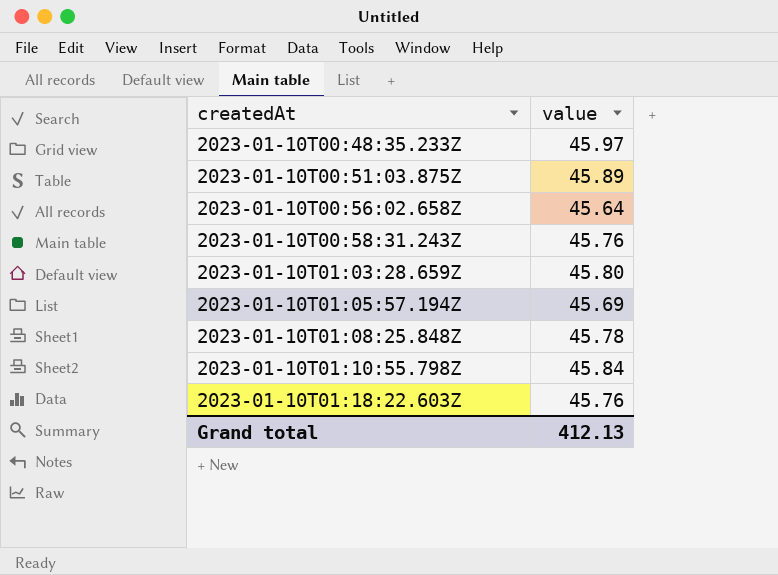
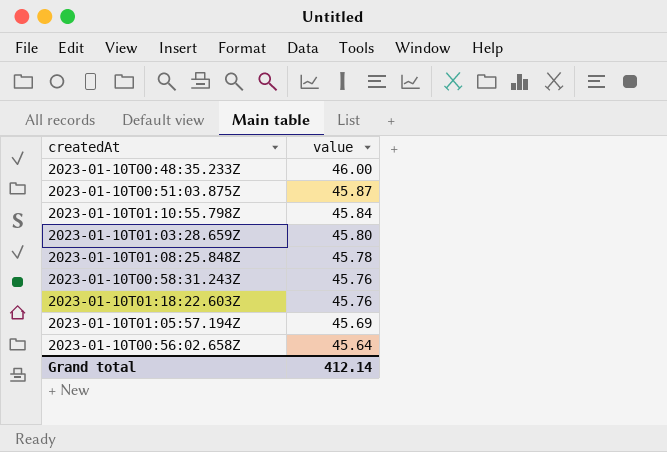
row order: createdAt ascending -> value descending
2023-01-10T00:48:35.233Z | value: 45.97 -> 46.00
2023-01-10T00:51:03.875Z | value: 45.89 -> 45.87
Grand total | value: 412.13 -> 412.14

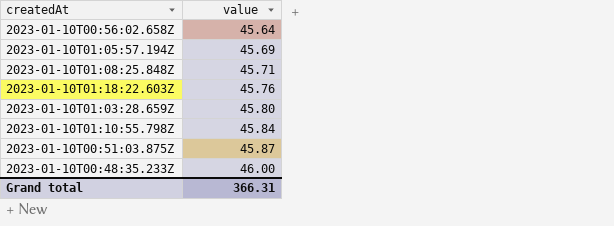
row order: value descending -> value ascending
row 2023-01-10T00:58:31.243Z: 45.76 -> none
2023-01-10T01:08:25.848Z | value: 45.78 -> 45.71
Grand total | value: 412.14 -> 366.31

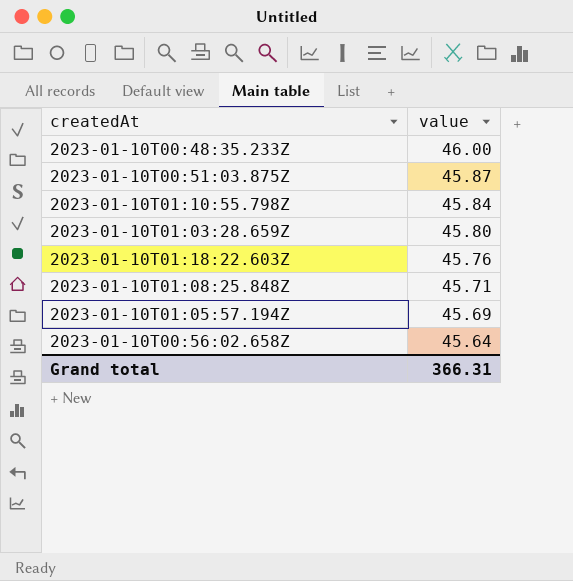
row order: value ascending -> value descending

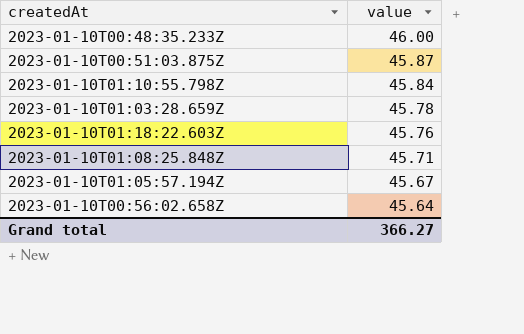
2023-01-10T01:03:28.659Z | value: 45.80 -> 45.78
2023-01-10T01:05:57.194Z | value: 45.69 -> 45.67
Grand total | value: 366.31 -> 366.27

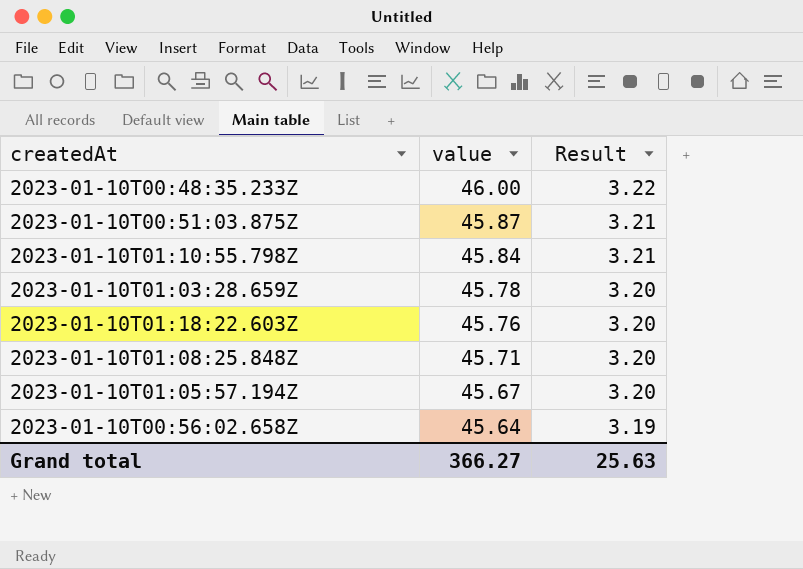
column Result | formula: none -> [value] * 0.07

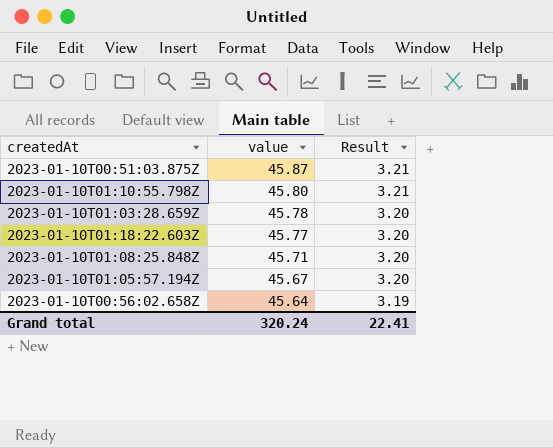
row 2023-01-10T00:48:35.233Z: 46.00 | 3.22 -> none
2023-01-10T01:10:55.798Z | value: 45.84 -> 45.80
2023-01-10T01:18:22.603Z | value: 45.76 -> 45.77
Grand total | value: 366.27 -> 320.24
Grand total | Result: 25.63 -> 22.41

